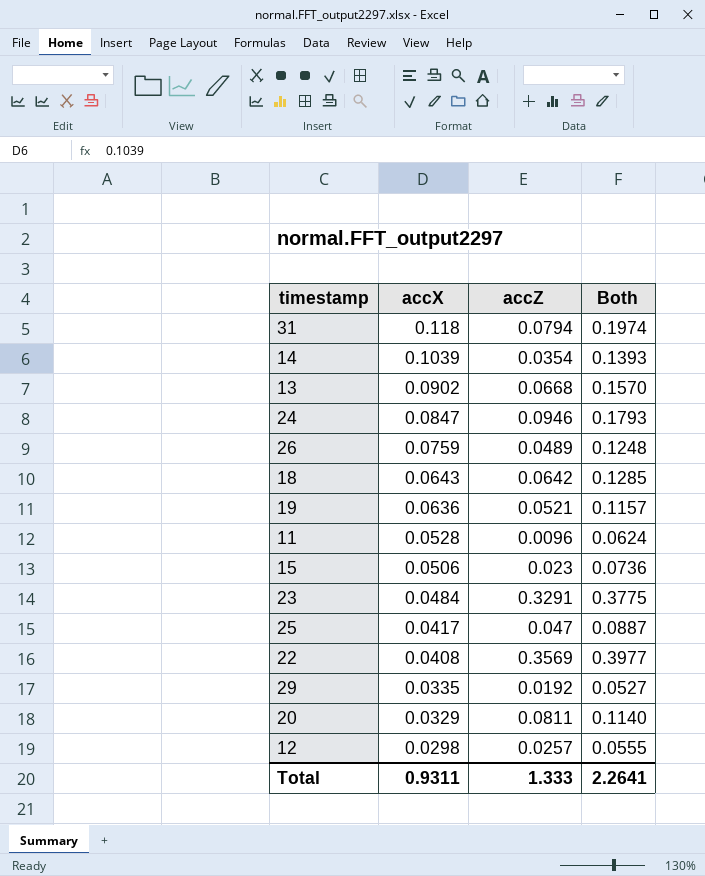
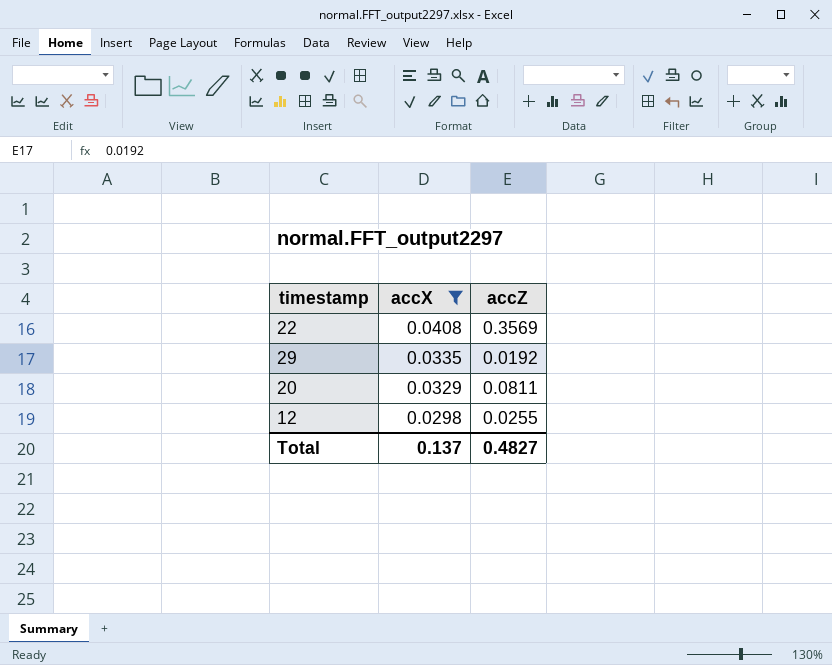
filter: none -> accX <= 0.0408
column Both | formula: [accX] + [accZ] -> none
12 | accZ: 0.0257 -> 0.0255
Total | accX: 0.9311 -> 0.137
Total | accZ: 1.333 -> 0.4827

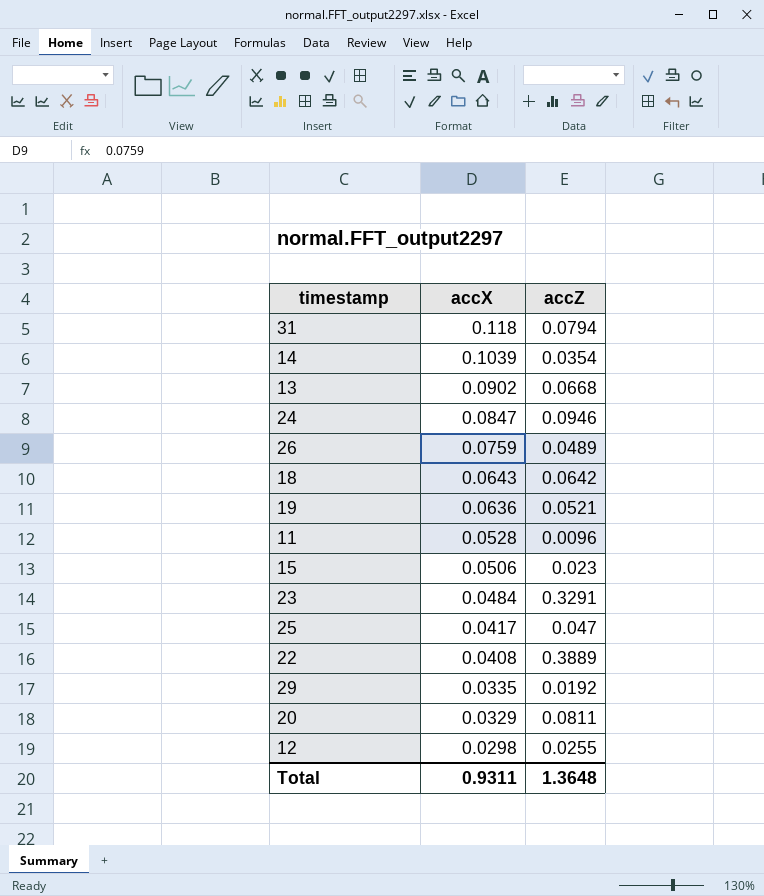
filter: accX <= 0.0408 -> none
22 | accZ: 0.3569 -> 0.3889
Total | accX: 0.137 -> 0.9311
Total | accZ: 0.4827 -> 1.3648

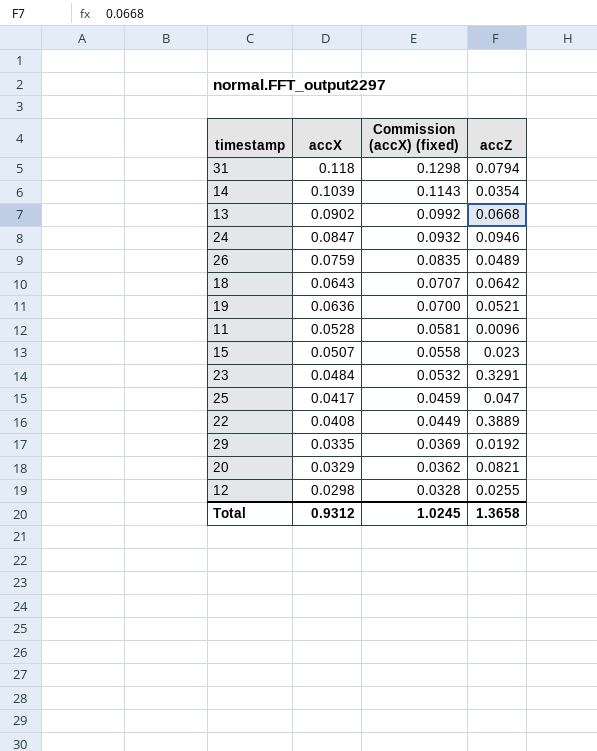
column Commission (accX) (fixed) | formula: none -> [accX] * 1.1
15 | accX: 0.0506 -> 0.0507
20 | accZ: 0.0811 -> 0.0821
Total | accX: 0.9311 -> 0.9312
Total | accZ: 1.3648 -> 1.3658

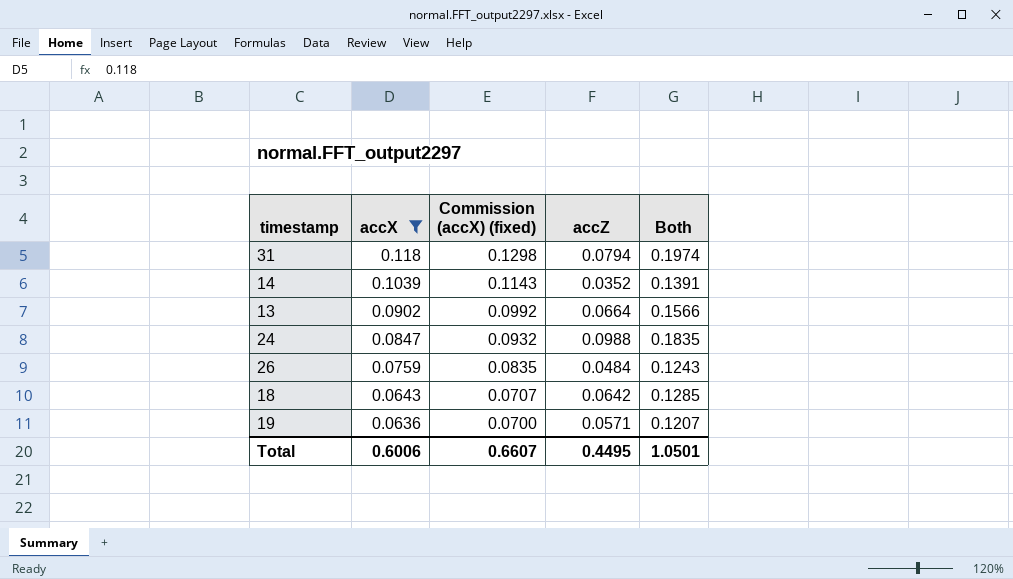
filter: none -> accX >= 0.0636
column Both | formula: none -> [accX] + [accZ]
14 | accZ: 0.0354 -> 0.0352
13 | accZ: 0.0668 -> 0.0664
24 | accZ: 0.0946 -> 0.0988
26 | accZ: 0.0489 -> 0.0484
19 | accZ: 0.0521 -> 0.0571
Total | accX: 0.9312 -> 0.6006
Total | Commission (accX) (fixed): 1.0245 -> 0.6607
Total | accZ: 1.3658 -> 0.4495

